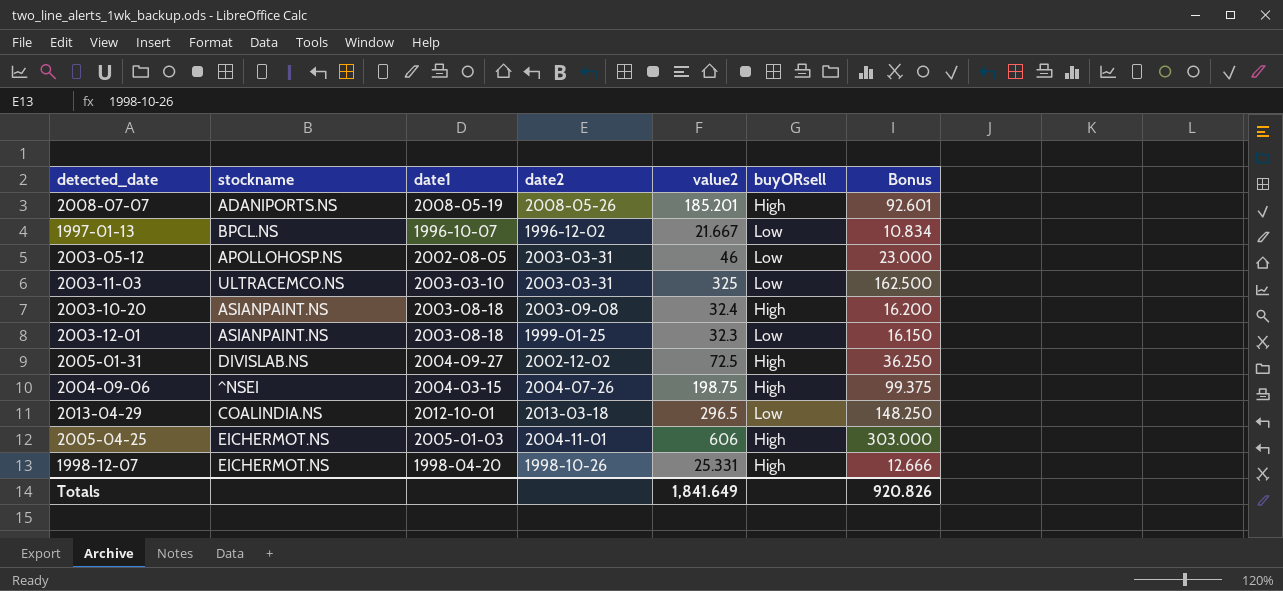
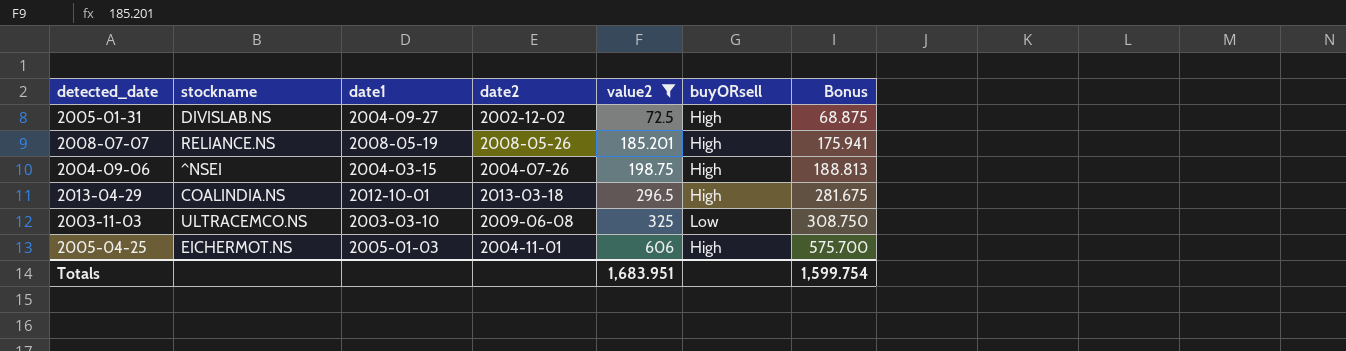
filter: none -> value2 >= 72.5
row order: none -> value2 ascending
column Bonus | formula: [value2] * 0.5 -> [value2] * 0.95
2008-07-07 | stockname: ADANIPORTS.NS -> RELIANCE.NS
2013-04-29 | buyORsell: Low -> High
2003-11-03 | date2: 2003-03-31 -> 2009-06-08
Totals | value2: 1,841.649 -> 1,683.951
Totals | Bonus: 920.826 -> 1,599.754

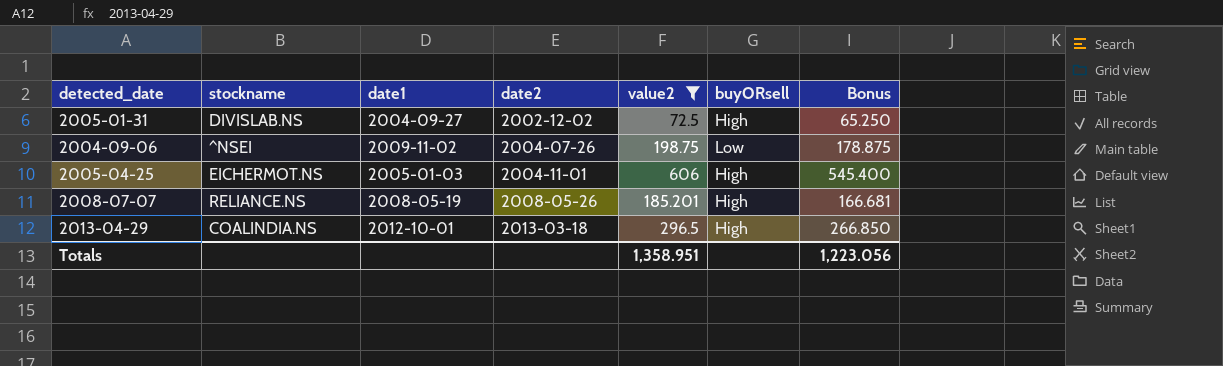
row order: value2 ascending -> date2 ascending
column Bonus | formula: [value2] * 0.95 -> [value2] * 0.9
row 2003-11-03: ULTRACEMCO.NS | 2003-03-10 | 2009-06-08 | 325 | Low | 308.750 -> none
2004-09-06 | date1: 2004-03-15 -> 2009-11-02
2004-09-06 | buyORsell: High -> Low
Totals | value2: 1,683.951 -> 1,358.951
Totals | Bonus: 1,599.754 -> 1,223.056

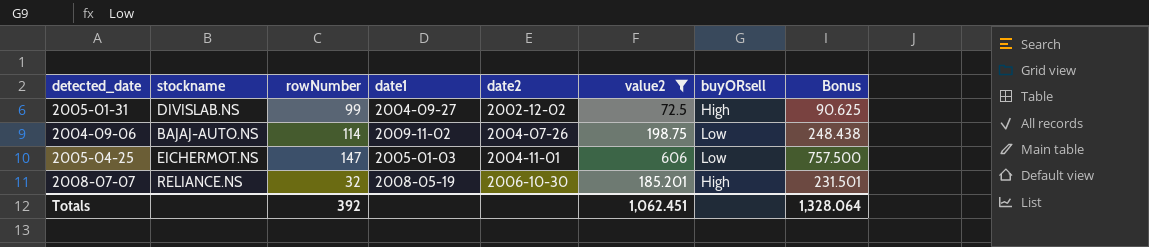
column rowNumber | position: none -> 3
column Bonus | formula: [value2] * 0.9 -> [value2] * 1.25
row 2013-04-29: COALINDIA.NS | 2012-10-01 | 2013-03-18 | 296.5 | High | 266.850 -> none
2004-09-06 | stockname: ^NSEI -> BAJAJ-AUTO.NS
2005-04-25 | buyORsell: High -> Low
2008-07-07 | date2: 2008-05-26 -> 2006-10-30
Totals | value2: 1,358.951 -> 1,062.451
Totals | Bonus: 1,223.056 -> 1,328.064

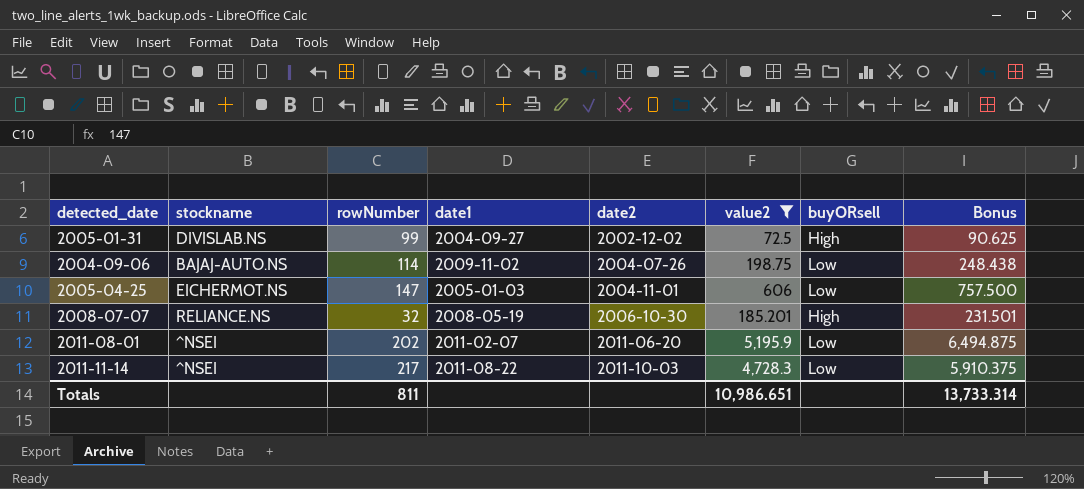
row 2011-08-01: none -> ^NSEI | 202 | 2011-02-07 | 2011-06-20 | 5,195.9 | Low | 6,494.875
row 2011-11-14: none -> ^NSEI | 217 | 2011-08-22 | 2011-10-03 | 4,728.3 | Low | 5,910.375
Totals | rowNumber: 392 -> 811
Totals | value2: 1,062.451 -> 10,986.651
Totals | Bonus: 1,328.064 -> 13,733.314

